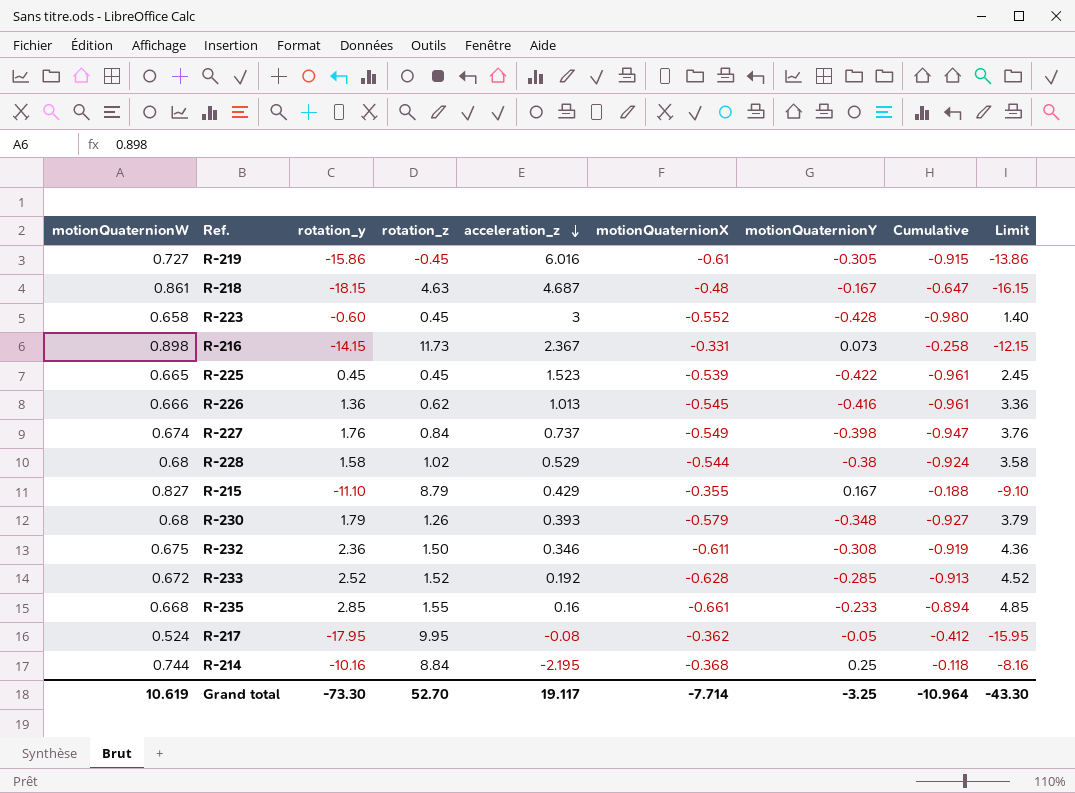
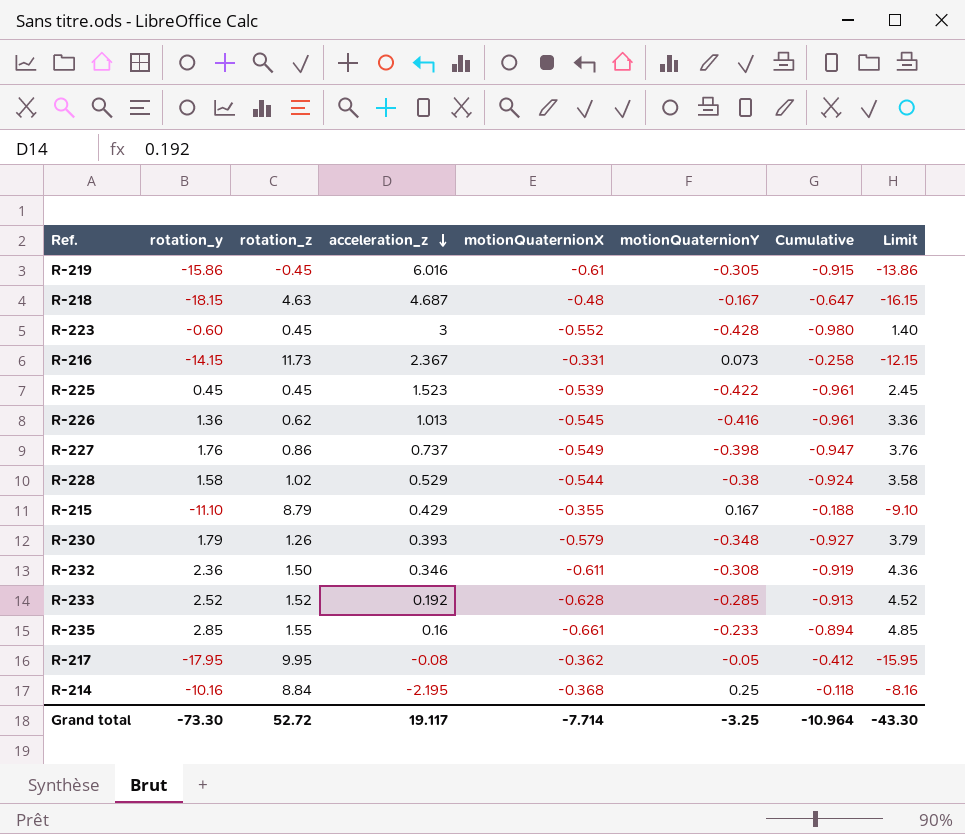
column motionQuaternionW | position: 1 -> none
R-227 | rotation_z: 0.84 -> 0.86
Grand total | rotation_z: 52.70 -> 52.72

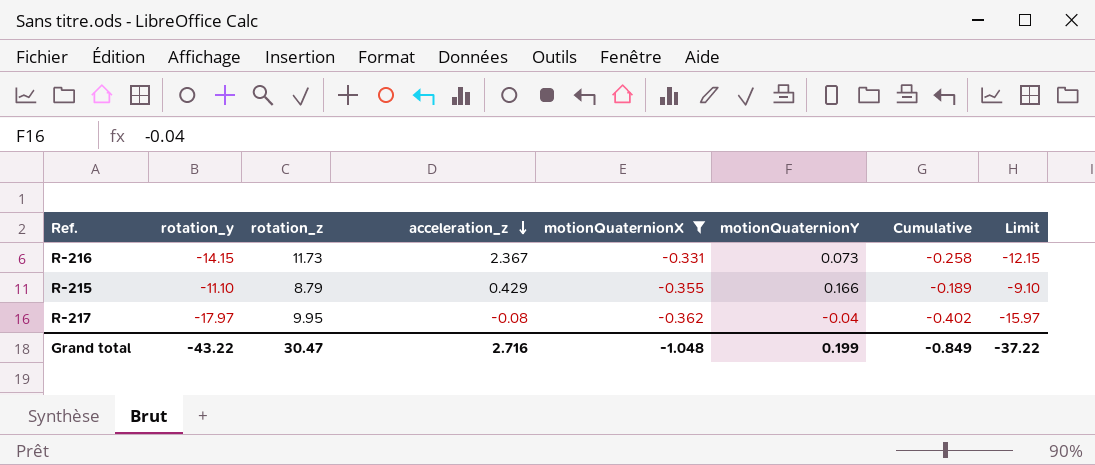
filter: none -> motionQuaternionX >= -0.362
R-215 | motionQuaternionY: 0.167 -> 0.166
R-215 | Cumulative: -0.188 -> -0.189
R-217 | rotation_y: -17.95 -> -17.97
R-217 | motionQuaternionY: -0.05 -> -0.04
R-217 | Cumulative: -0.412 -> -0.402
R-217 | Limit: -15.95 -> -15.97
Grand total | rotation_y: -73.30 -> -43.22
Grand total | rotation_z: 52.72 -> 30.47
Grand total | acceleration_z: 19.117 -> 2.716
Grand total | motionQuaternionX: -7.714 -> -1.048
Grand total | motionQuaternionY: -3.25 -> 0.199
Grand total | Cumulative: -10.964 -> -0.849
Grand total | Limit: -43.30 -> -37.22

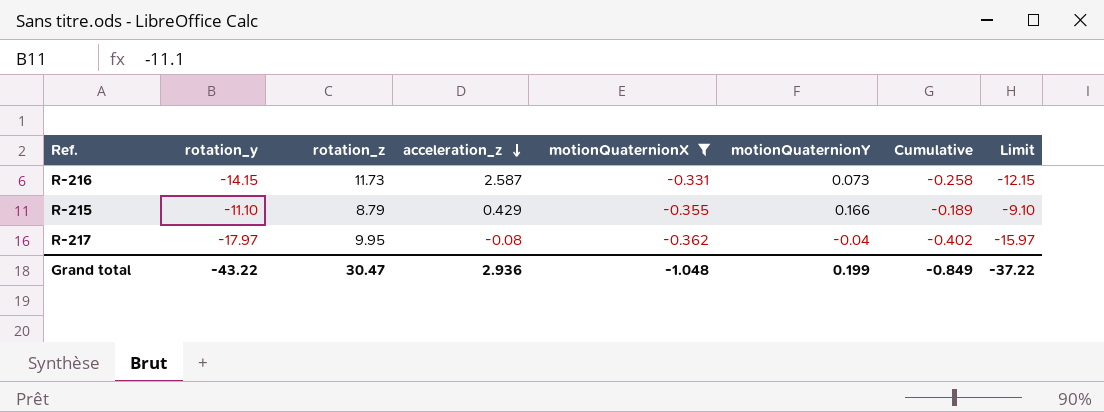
R-216 | acceleration_z: 2.367 -> 2.587
Grand total | acceleration_z: 2.716 -> 2.936

